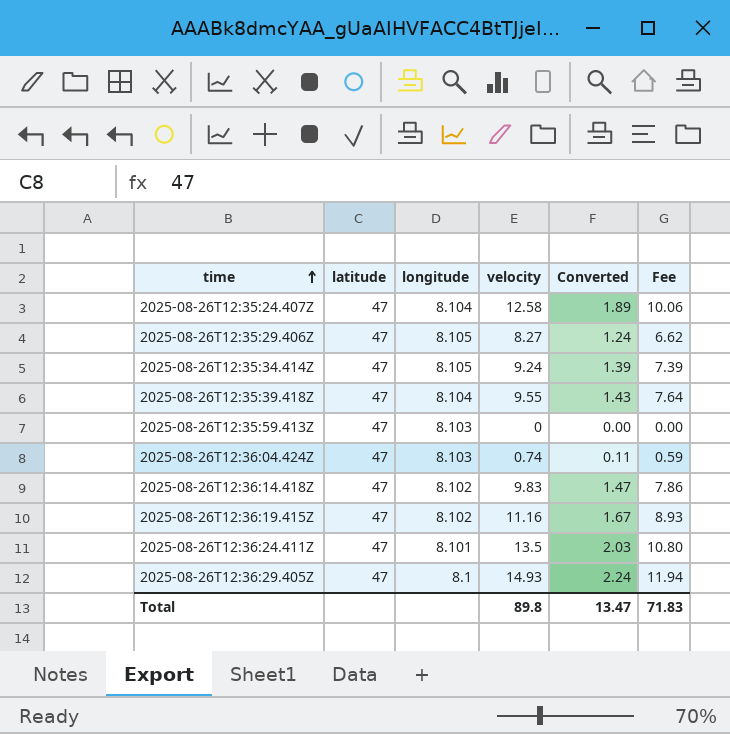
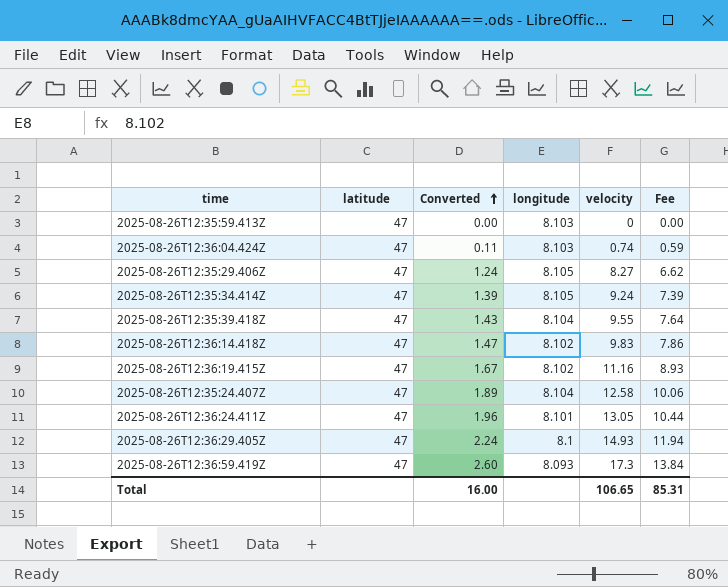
row order: time ascending -> Converted ascending
column Converted | position: 5 -> 3
2025-08-26T12:36:24.411Z | Converted: 2.03 -> 1.96
2025-08-26T12:36:24.411Z | velocity: 13.5 -> 13.05
2025-08-26T12:36:24.411Z | Fee: 10.80 -> 10.44
row 2025-08-26T12:36:59.419Z: none -> 47 | 2.60 | 8.093 | 17.3 | 13.84
Total | Converted: 13.47 -> 16.00
Total | velocity: 89.8 -> 106.65
Total | Fee: 71.83 -> 85.31

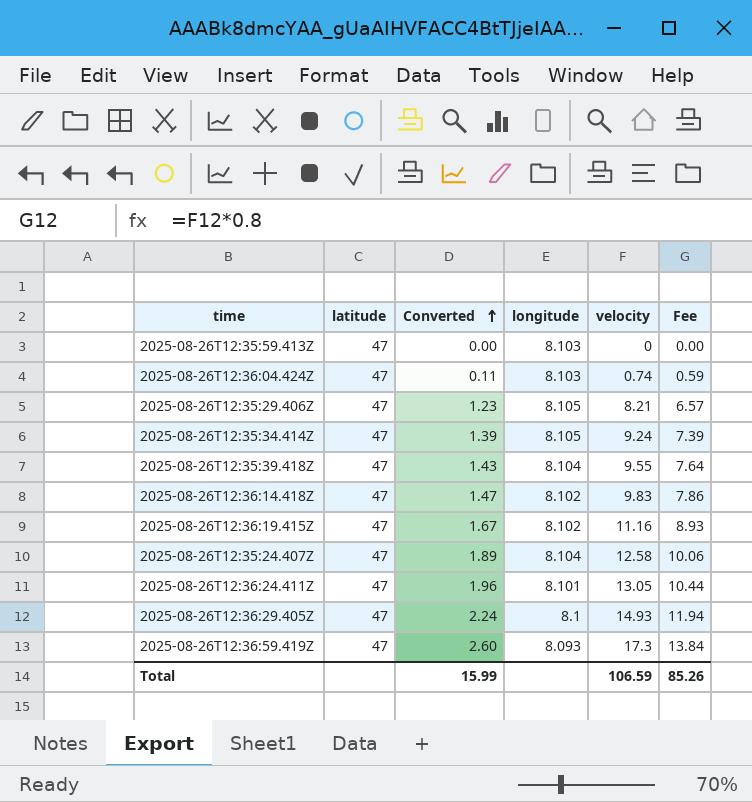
2025-08-26T12:35:29.406Z | Converted: 1.24 -> 1.23
2025-08-26T12:35:29.406Z | velocity: 8.27 -> 8.21
2025-08-26T12:35:29.406Z | Fee: 6.62 -> 6.57
Total | Converted: 16.00 -> 15.99
Total | velocity: 106.65 -> 106.59
Total | Fee: 85.31 -> 85.26

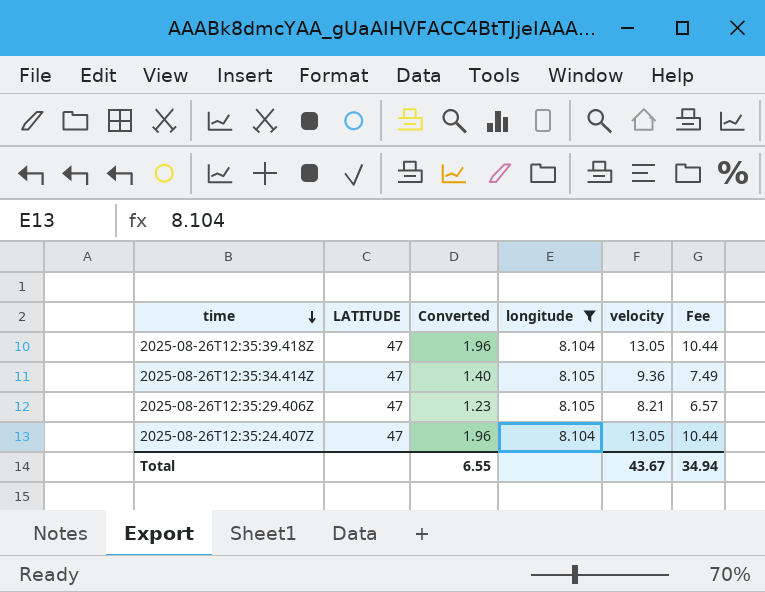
filter: none -> longitude >= 8.104
row order: Converted ascending -> time descending
column name: latitude -> LATITUDE
2025-08-26T12:35:39.418Z | Converted: 1.43 -> 1.96
2025-08-26T12:35:39.418Z | velocity: 9.55 -> 13.05
2025-08-26T12:35:39.418Z | Fee: 7.64 -> 10.44
2025-08-26T12:35:34.414Z | Converted: 1.39 -> 1.40
2025-08-26T12:35:34.414Z | velocity: 9.24 -> 9.36
2025-08-26T12:35:34.414Z | Fee: 7.39 -> 7.49
2025-08-26T12:35:24.407Z | Converted: 1.89 -> 1.96
2025-08-26T12:35:24.407Z | velocity: 12.58 -> 13.05
2025-08-26T12:35:24.407Z | Fee: 10.06 -> 10.44
Total | Converted: 15.99 -> 6.55
Total | velocity: 106.59 -> 43.67
Total | Fee: 85.26 -> 34.94

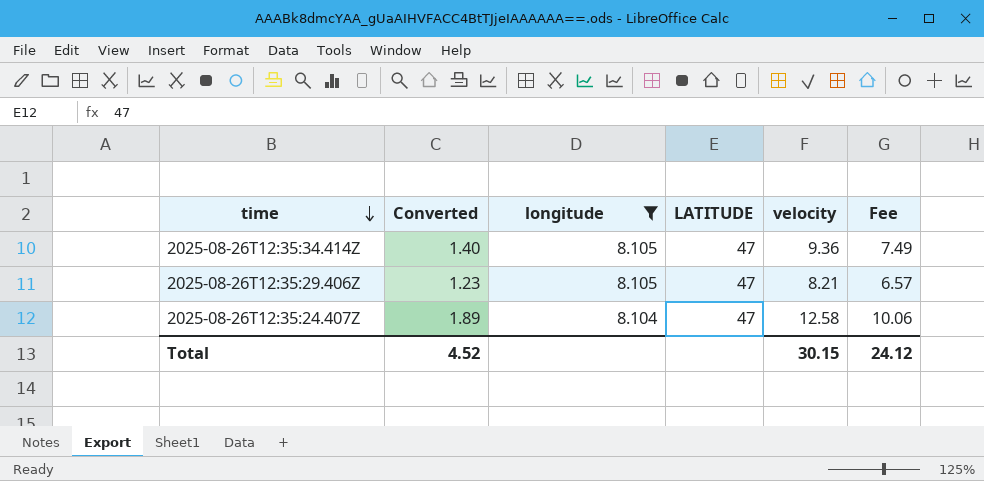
column LATITUDE | position: 2 -> 4
row 2025-08-26T12:35:39.418Z: 47 | 1.96 | 8.104 | 13.05 | 10.44 -> none
2025-08-26T12:35:24.407Z | Converted: 1.96 -> 1.89
2025-08-26T12:35:24.407Z | velocity: 13.05 -> 12.58
2025-08-26T12:35:24.407Z | Fee: 10.44 -> 10.06
Total | Converted: 6.55 -> 4.52
Total | velocity: 43.67 -> 30.15
Total | Fee: 34.94 -> 24.12

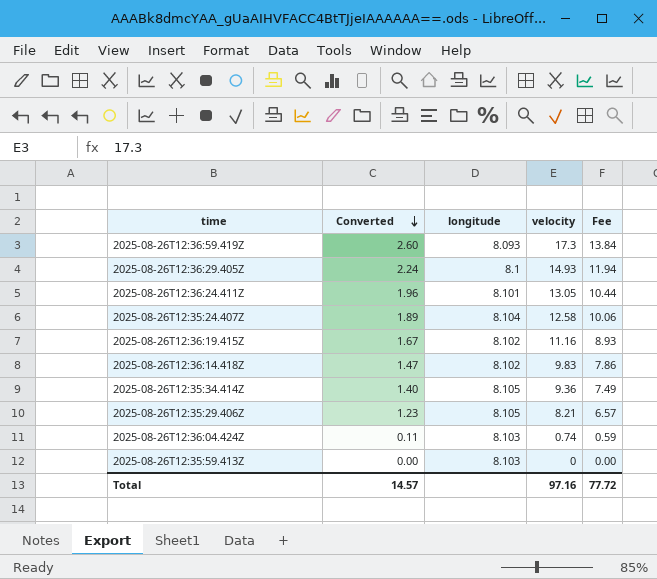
filter: longitude >= 8.104 -> none
row order: time descending -> Converted descending
column LATITUDE | position: 4 -> none
Total | Converted: 4.52 -> 14.57
Total | velocity: 30.15 -> 97.16
Total | Fee: 24.12 -> 77.72

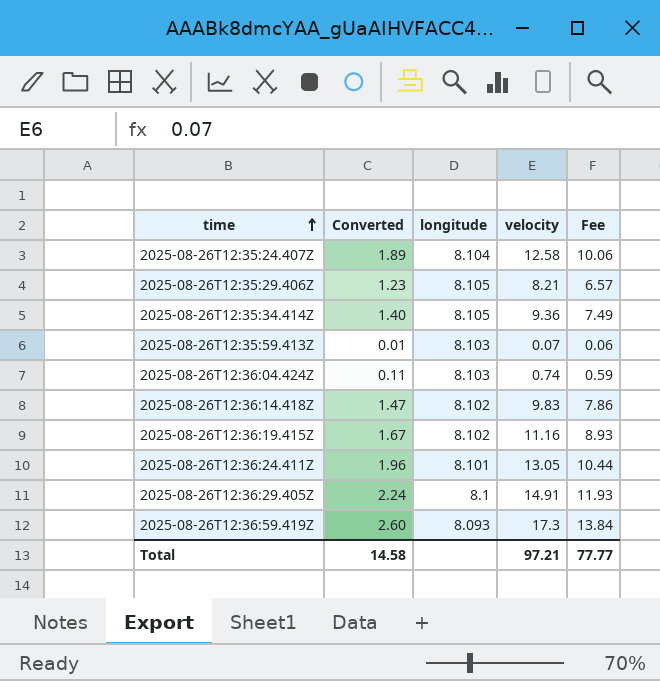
row order: Converted descending -> time ascending
2025-08-26T12:35:59.413Z | Converted: 0.00 -> 0.01
2025-08-26T12:35:59.413Z | velocity: 0 -> 0.07
2025-08-26T12:35:59.413Z | Fee: 0.00 -> 0.06
2025-08-26T12:36:29.405Z | velocity: 14.93 -> 14.91
2025-08-26T12:36:29.405Z | Fee: 11.94 -> 11.93
Total | Converted: 14.57 -> 14.58
Total | velocity: 97.16 -> 97.21
Total | Fee: 77.72 -> 77.77

